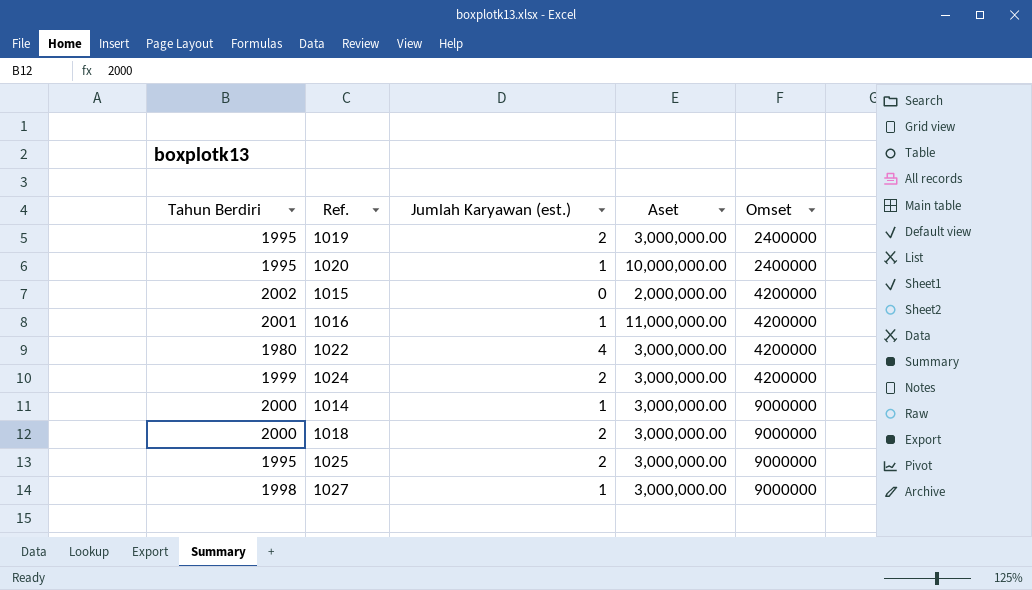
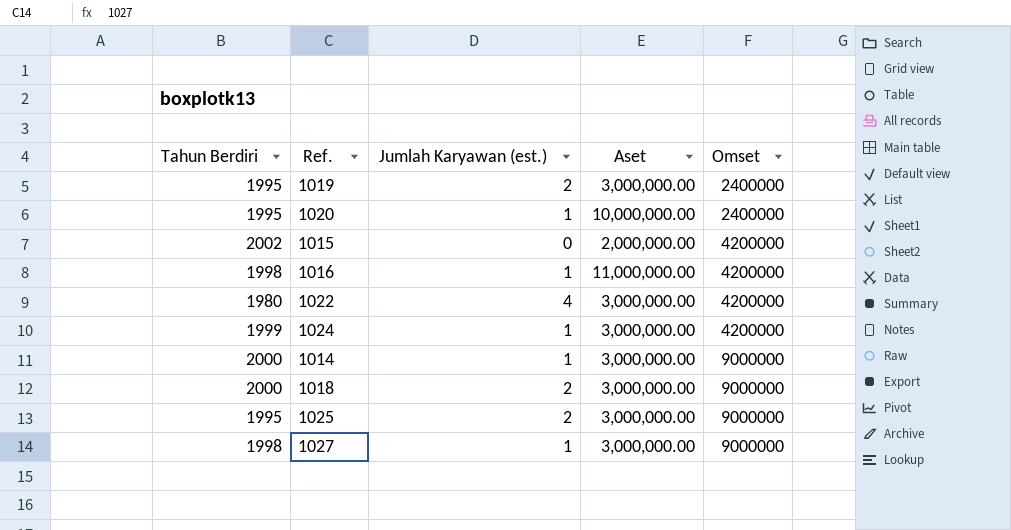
1016 | Tahun Berdiri: 2001 -> 1998
1024 | Jumlah Karyawan (est.): 2 -> 1

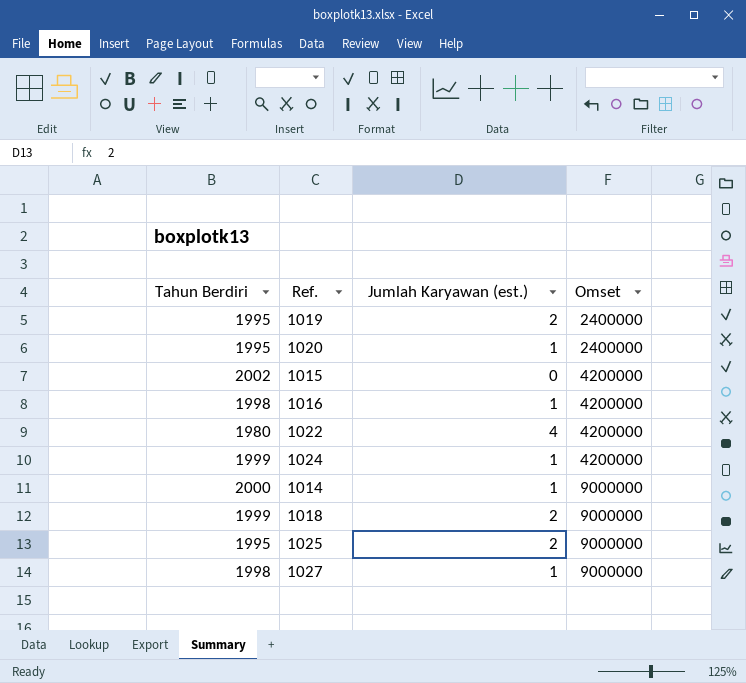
column Aset | position: 4 -> none
1018 | Tahun Berdiri: 2000 -> 1999

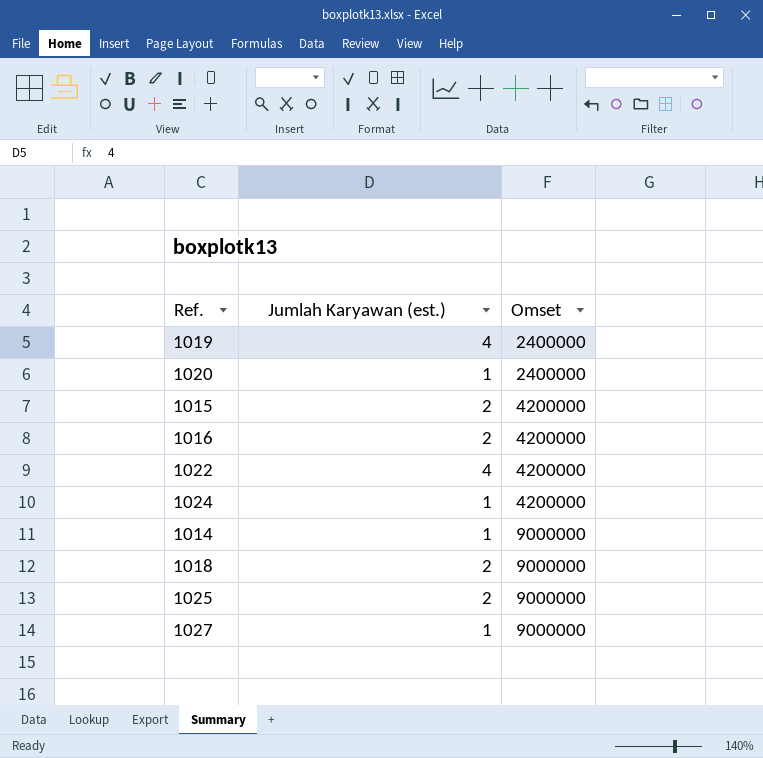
column Tahun Berdiri | position: 1 -> none
1019 | Jumlah Karyawan (est.): 2 -> 4
1015 | Jumlah Karyawan (est.): 0 -> 2
1016 | Jumlah Karyawan (est.): 1 -> 2

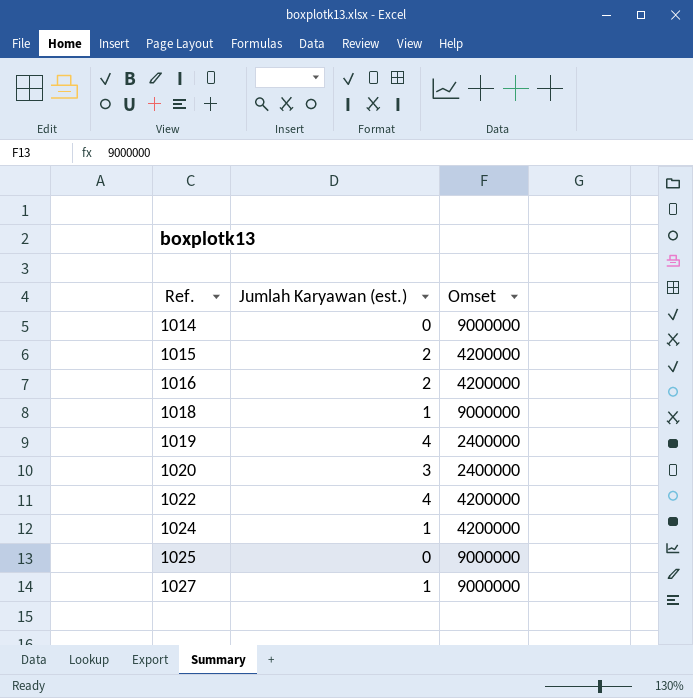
row order: Omset ascending -> Ref. ascending
1014 | Jumlah Karyawan (est.): 1 -> 0
1018 | Jumlah Karyawan (est.): 2 -> 1
1020 | Jumlah Karyawan (est.): 1 -> 3
1025 | Jumlah Karyawan (est.): 2 -> 0

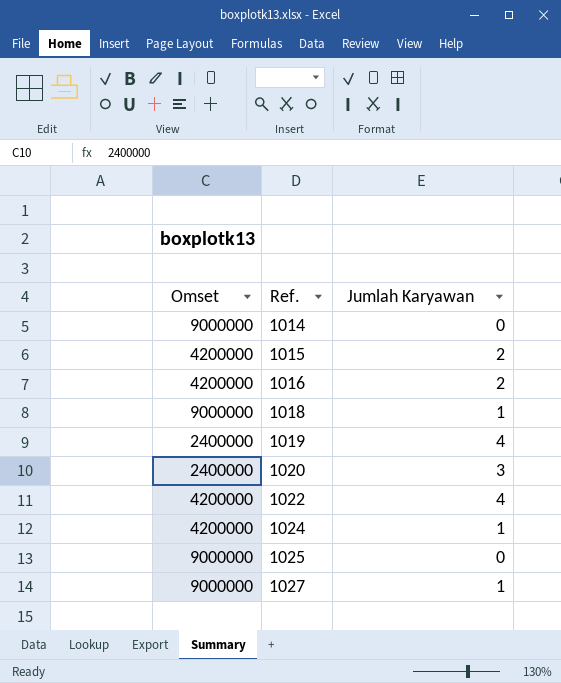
column Omset | position: 3 -> 1
column name: Jumlah Karyawan (est.) -> Jumlah Karyawan

